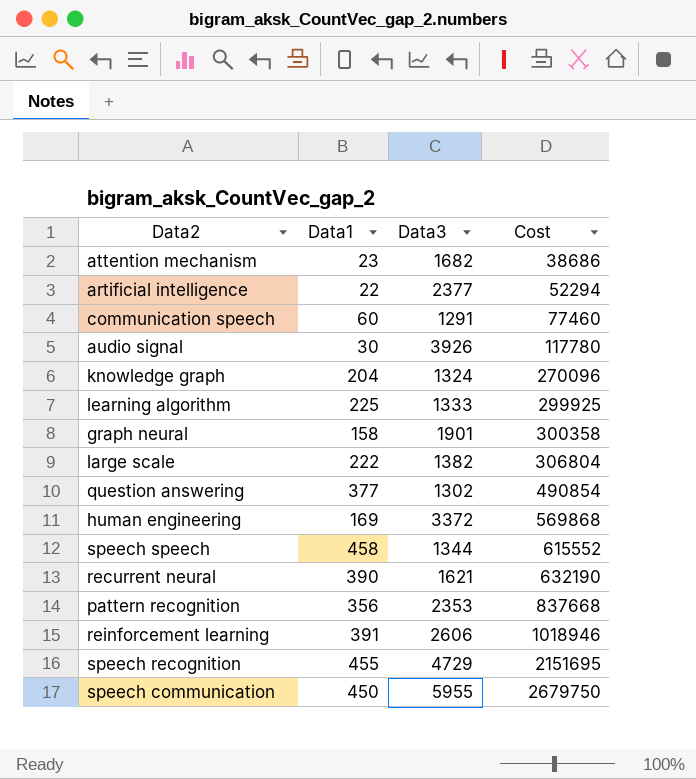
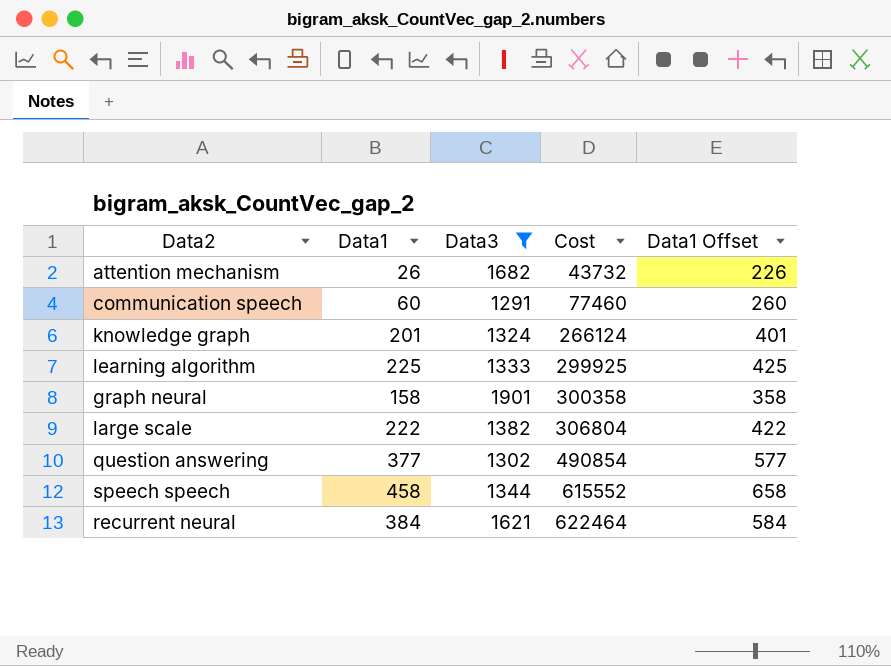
filter: none -> Data3 <= 1901
column Data1 Offset | formula: none -> [Data1] + 200
attention mechanism | Data1: 23 -> 26
attention mechanism | Cost: 38686 -> 43732
knowledge graph | Data1: 204 -> 201
knowledge graph | Cost: 270096 -> 266124
recurrent neural | Data1: 390 -> 384
recurrent neural | Cost: 632190 -> 622464

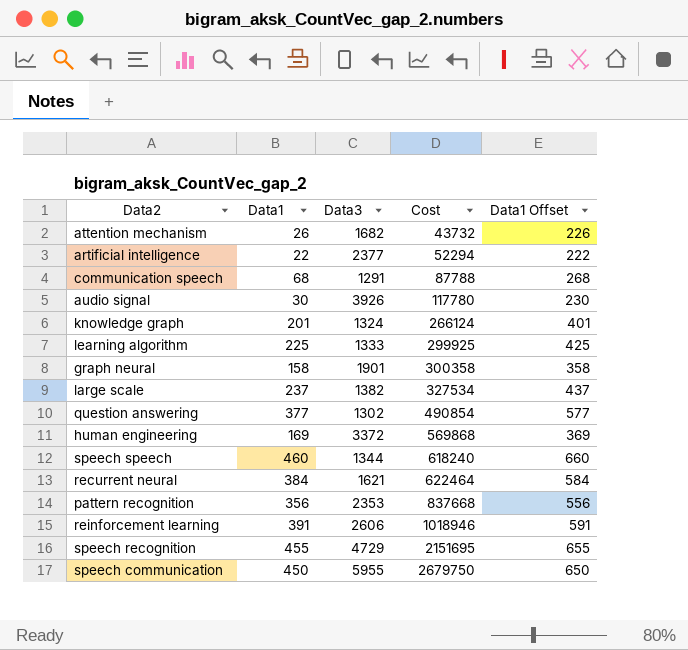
filter: Data3 <= 1901 -> none
communication speech | Data1: 60 -> 68
communication speech | Cost: 77460 -> 87788
communication speech | Data1 Offset: 260 -> 268
large scale | Data1: 222 -> 237
large scale | Cost: 306804 -> 327534
large scale | Data1 Offset: 422 -> 437
speech speech | Data1: 458 -> 460
speech speech | Cost: 615552 -> 618240
speech speech | Data1 Offset: 658 -> 660

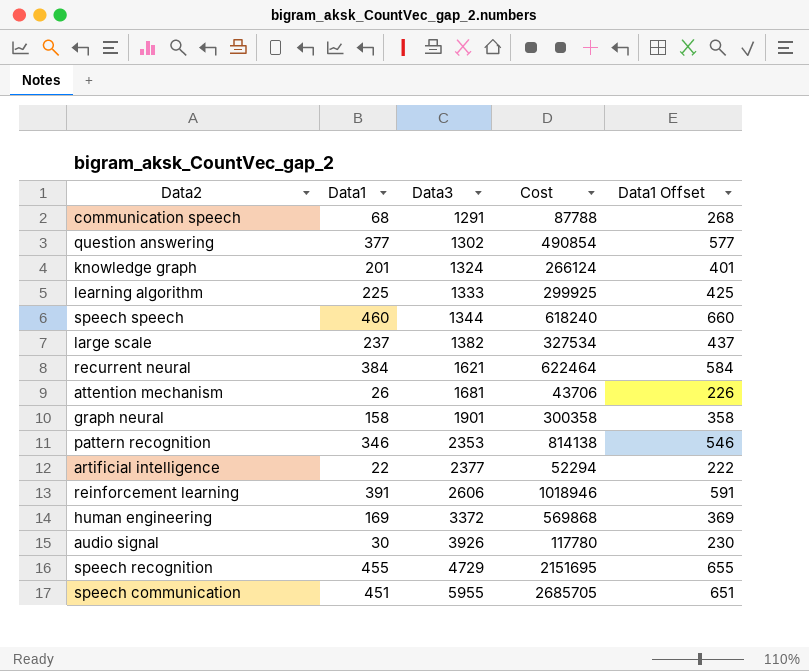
row order: Cost ascending -> Data3 ascending
attention mechanism | Data3: 1682 -> 1681
attention mechanism | Cost: 43732 -> 43706
pattern recognition | Data1: 356 -> 346
pattern recognition | Cost: 837668 -> 814138
pattern recognition | Data1 Offset: 556 -> 546
speech communication | Data1: 450 -> 451
speech communication | Cost: 2679750 -> 2685705
speech communication | Data1 Offset: 650 -> 651

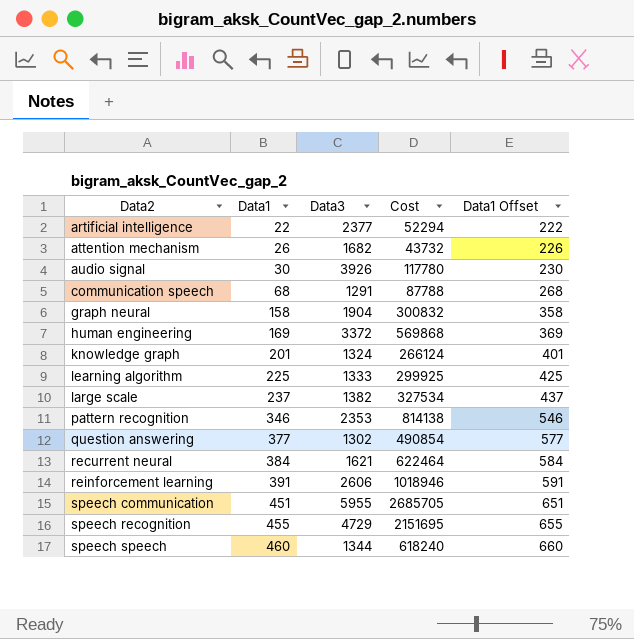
row order: Data3 ascending -> Data1 ascending
attention mechanism | Data3: 1681 -> 1682
attention mechanism | Cost: 43706 -> 43732
graph neural | Data3: 1901 -> 1904
graph neural | Cost: 300358 -> 300832

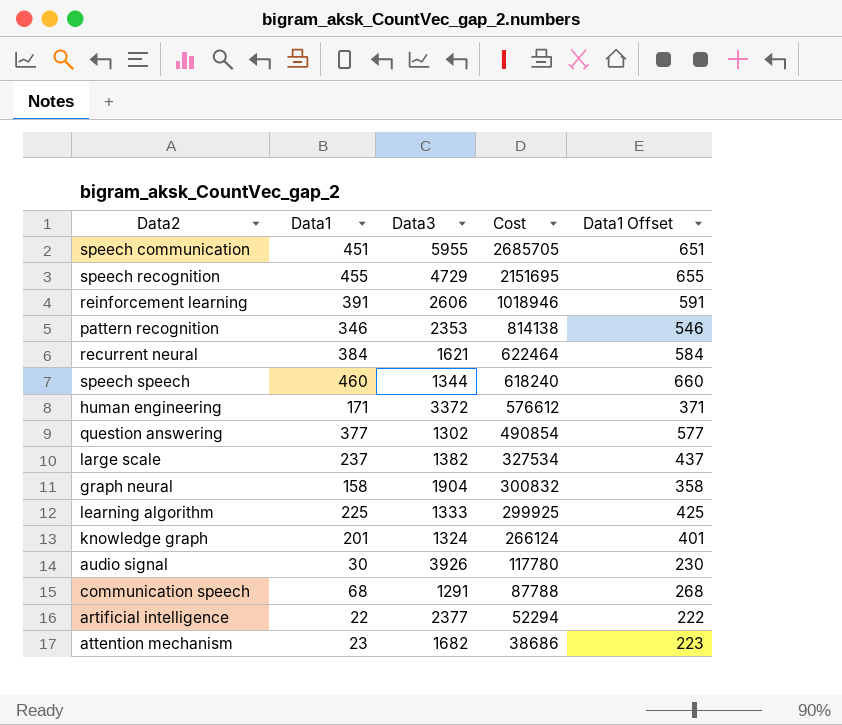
row order: Data1 ascending -> Cost descending
human engineering | Data1: 169 -> 171
human engineering | Cost: 569868 -> 576612
human engineering | Data1 Offset: 369 -> 371
attention mechanism | Data1: 26 -> 23
attention mechanism | Cost: 43732 -> 38686
attention mechanism | Data1 Offset: 226 -> 223

